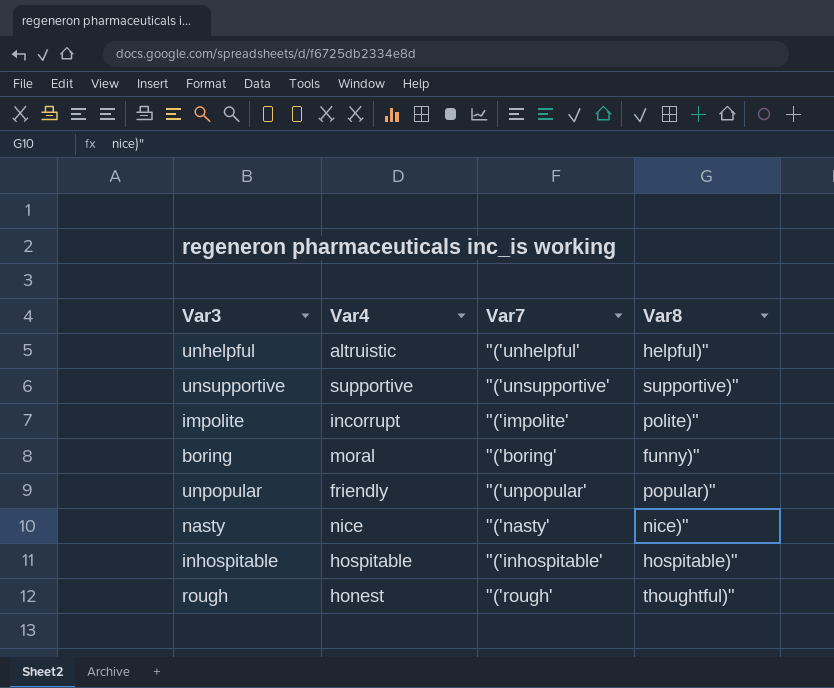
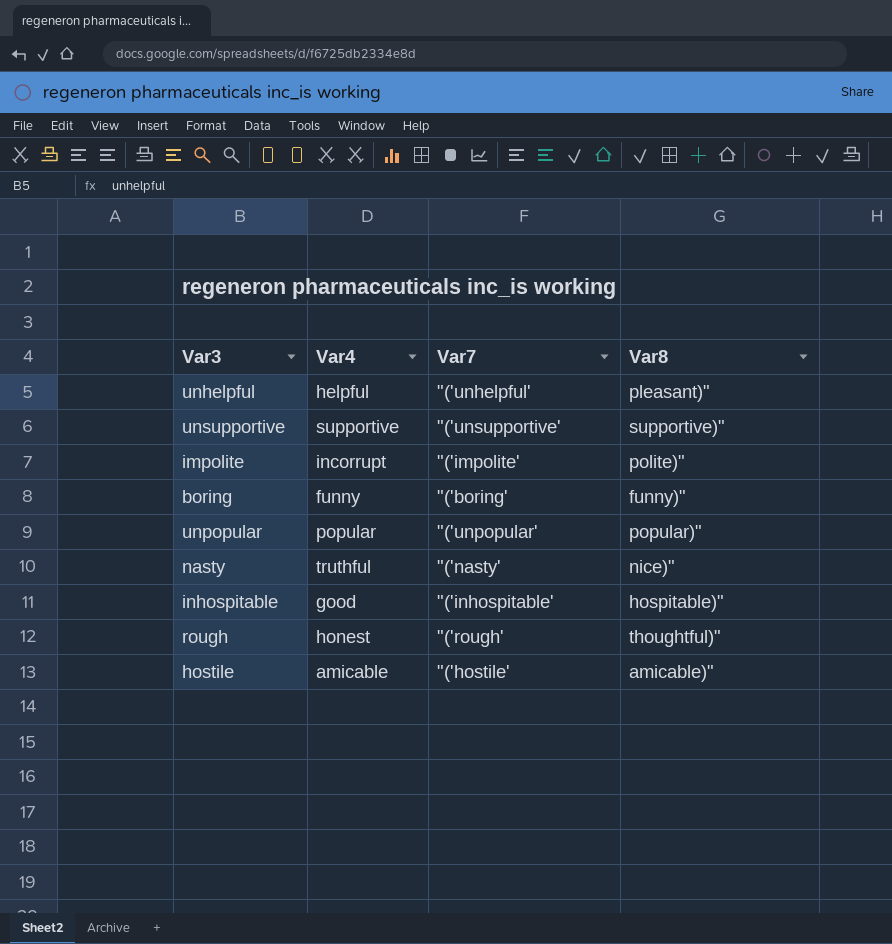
unhelpful | Var4: altruistic -> helpful
unhelpful | Var8: helpful)" -> pleasant)"
boring | Var4: moral -> funny
unpopular | Var4: friendly -> popular
nasty | Var4: nice -> truthful
inhospitable | Var4: hospitable -> good
row hostile: none -> amicable | "('hostile' | amicable)"

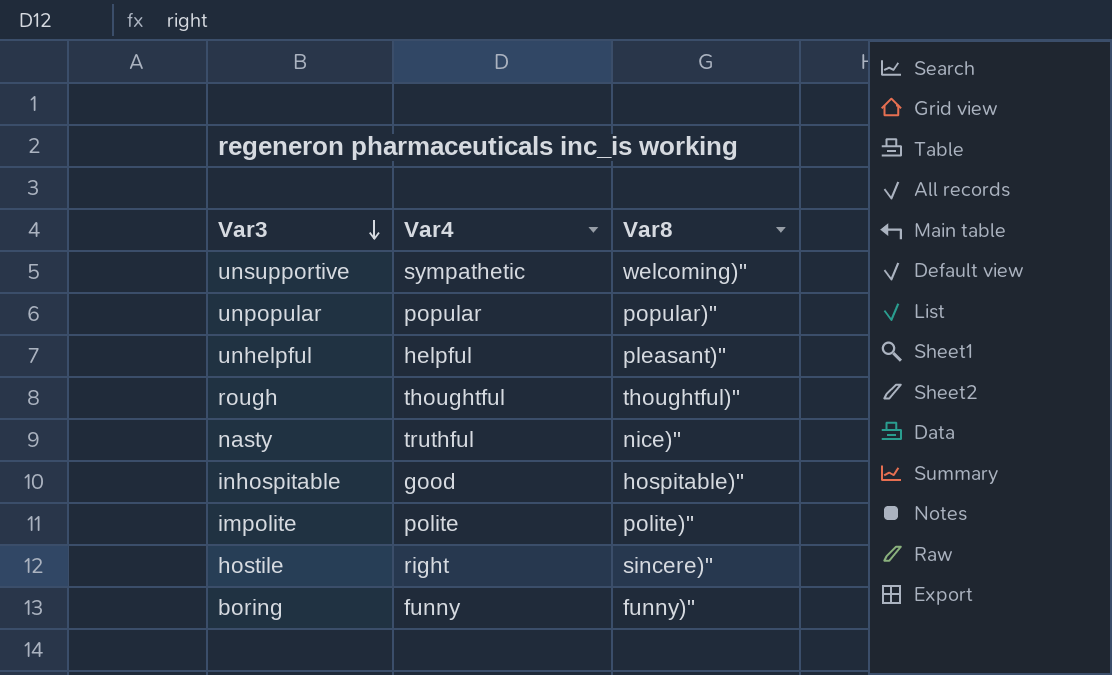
row order: none -> Var3 descending
column Var7 | position: 3 -> none
unsupportive | Var4: supportive -> sympathetic
unsupportive | Var8: supportive)" -> welcoming)"
rough | Var4: honest -> thoughtful
impolite | Var4: incorrupt -> polite
hostile | Var4: amicable -> right
hostile | Var8: amicable)" -> sincere)"

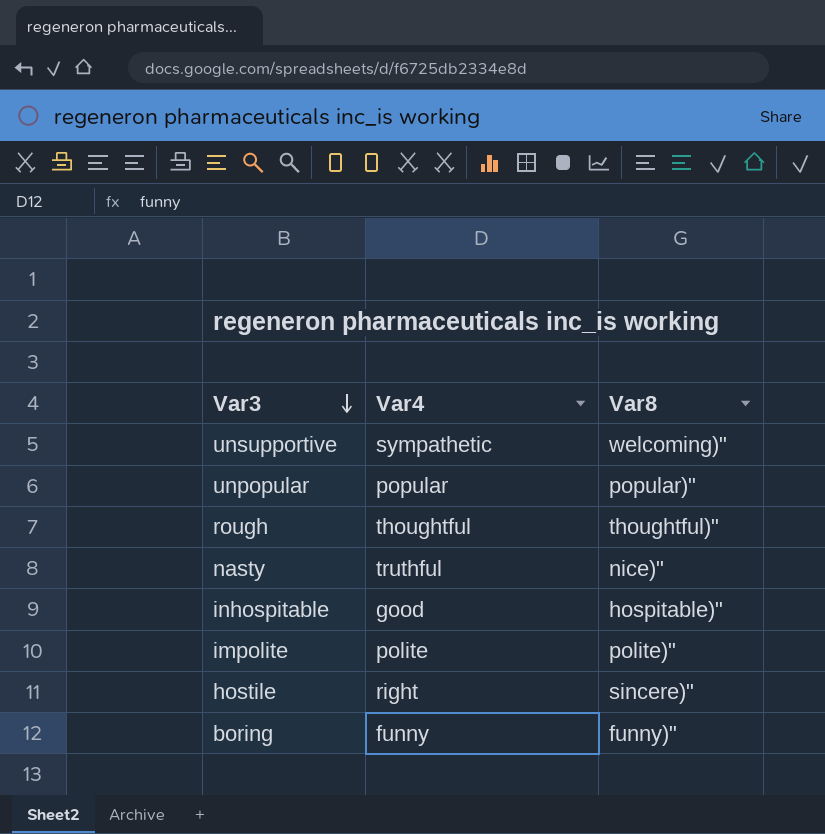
row unhelpful: helpful | pleasant)" -> none

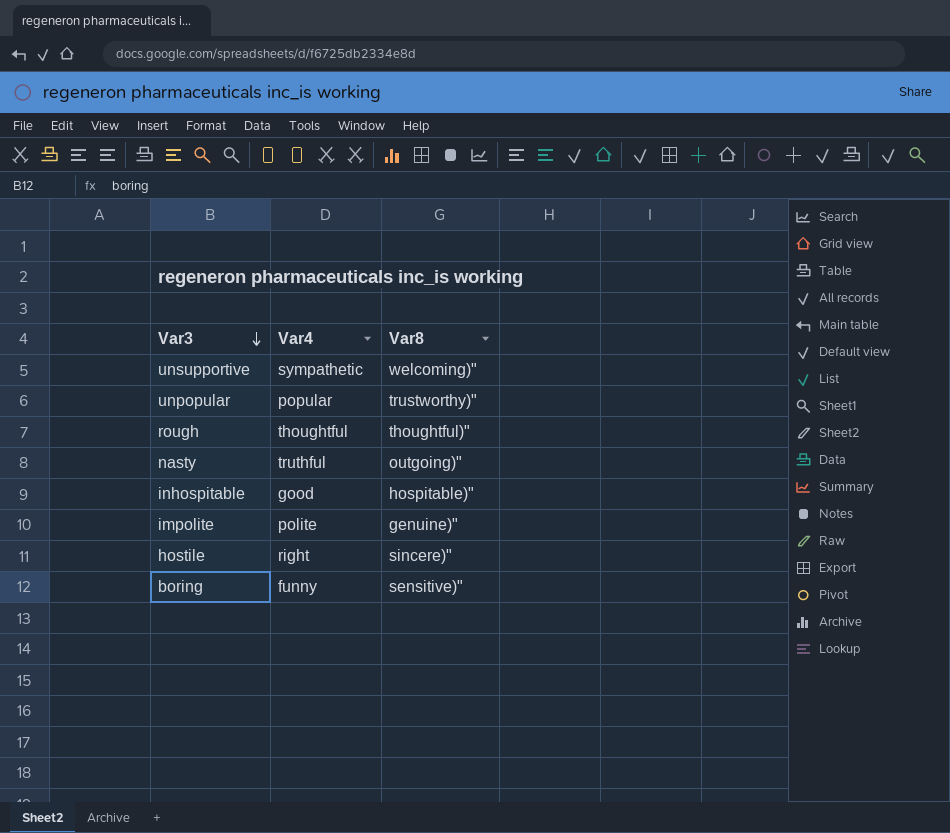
unpopular | Var8: popular)" -> trustworthy)"
nasty | Var8: nice)" -> outgoing)"
impolite | Var8: polite)" -> genuine)"
boring | Var8: funny)" -> sensitive)"

